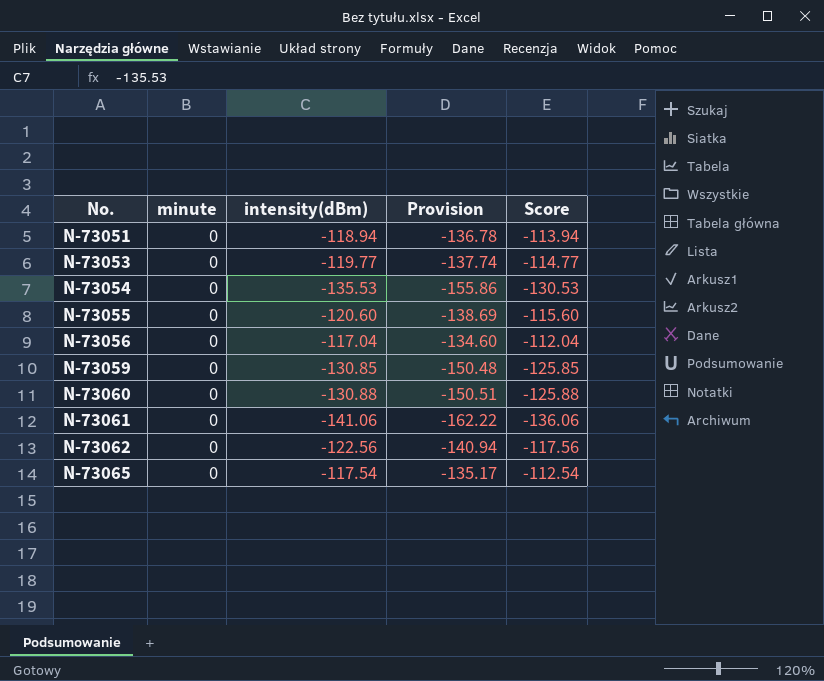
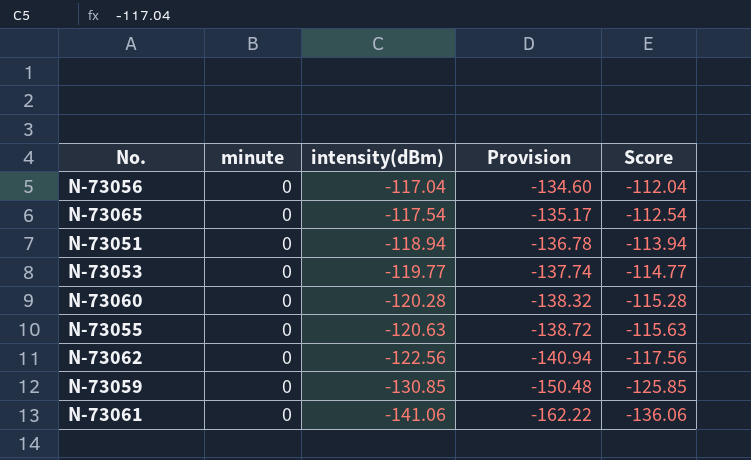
row order: No. ascending -> intensity(dBm) descending
row N-73054: 0 | -135.53 | -155.86 | -130.53 -> none
N-73060 | intensity(dBm): -130.88 -> -120.28
N-73060 | Provision: -150.51 -> -138.32
N-73060 | Score: -125.88 -> -115.28
N-73055 | intensity(dBm): -120.60 -> -120.63
N-73055 | Provision: -138.69 -> -138.72
N-73055 | Score: -115.60 -> -115.63

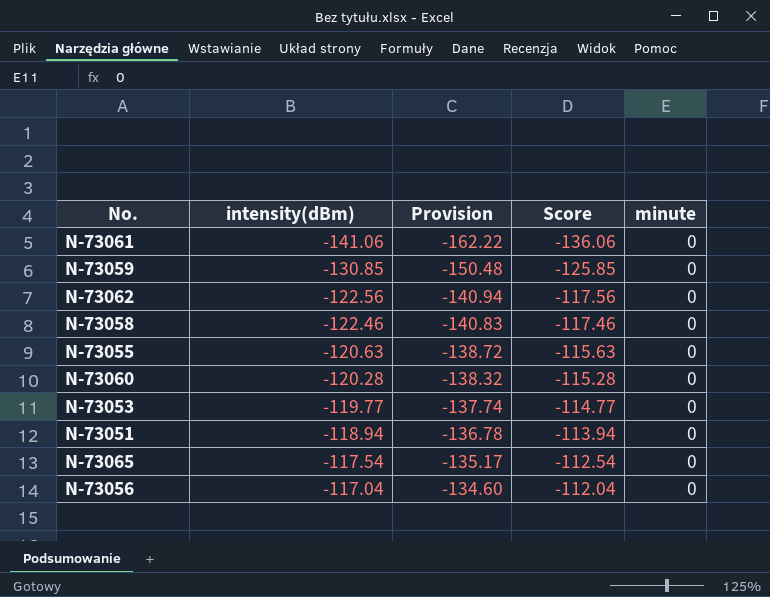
row order: intensity(dBm) descending -> intensity(dBm) ascending
column minute | position: 2 -> 5
row N-73058: none -> -122.46 | -140.83 | -117.46 | 0

